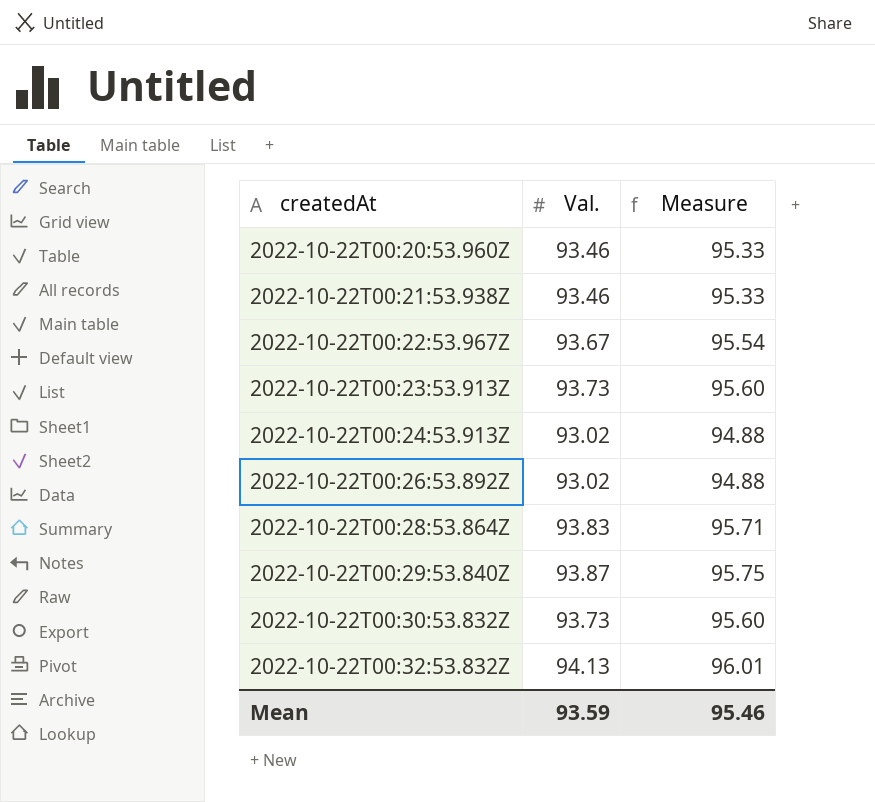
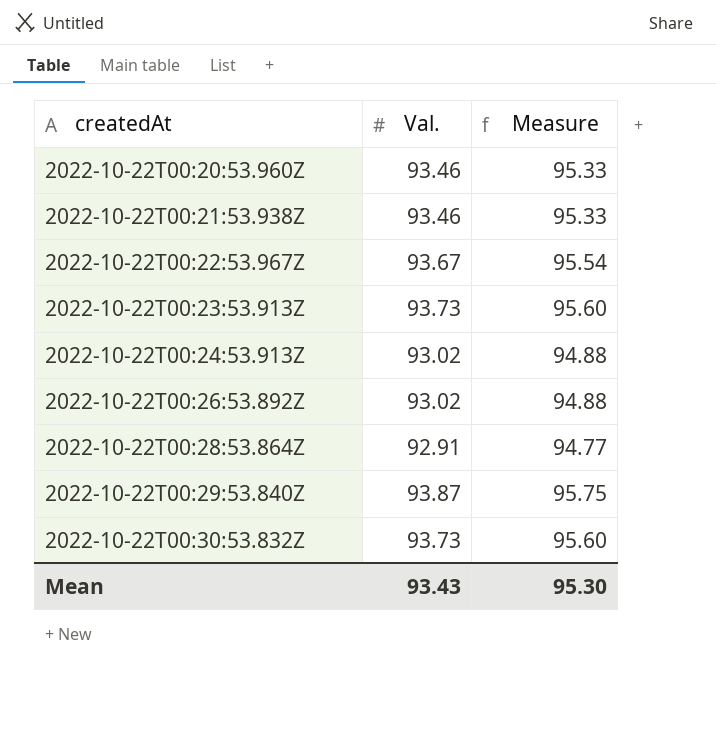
row 2022-10-22T00:32:53.832Z: 94.13 | 96.01 -> none
2022-10-22T00:28:53.864Z | Val.: 93.83 -> 92.91
2022-10-22T00:28:53.864Z | Measure: 95.71 -> 94.77
Mean | Val.: 93.59 -> 93.43
Mean | Measure: 95.46 -> 95.30

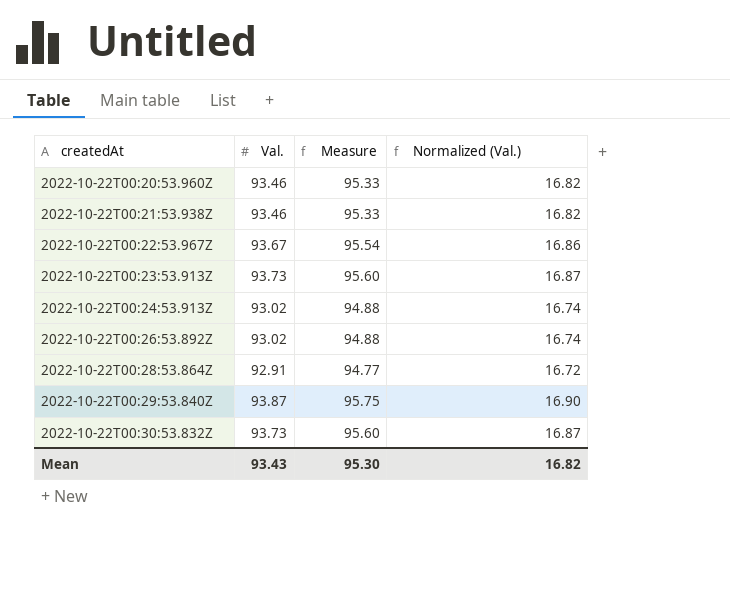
column Normalized (Val.) | formula: none -> [Val.] * 0.18

